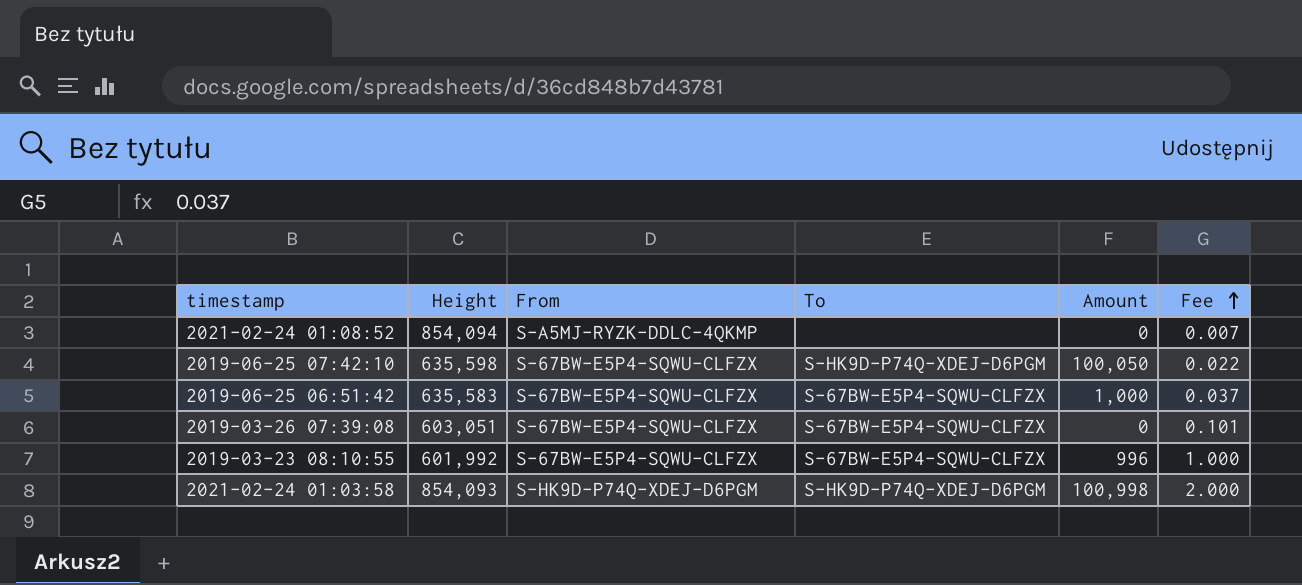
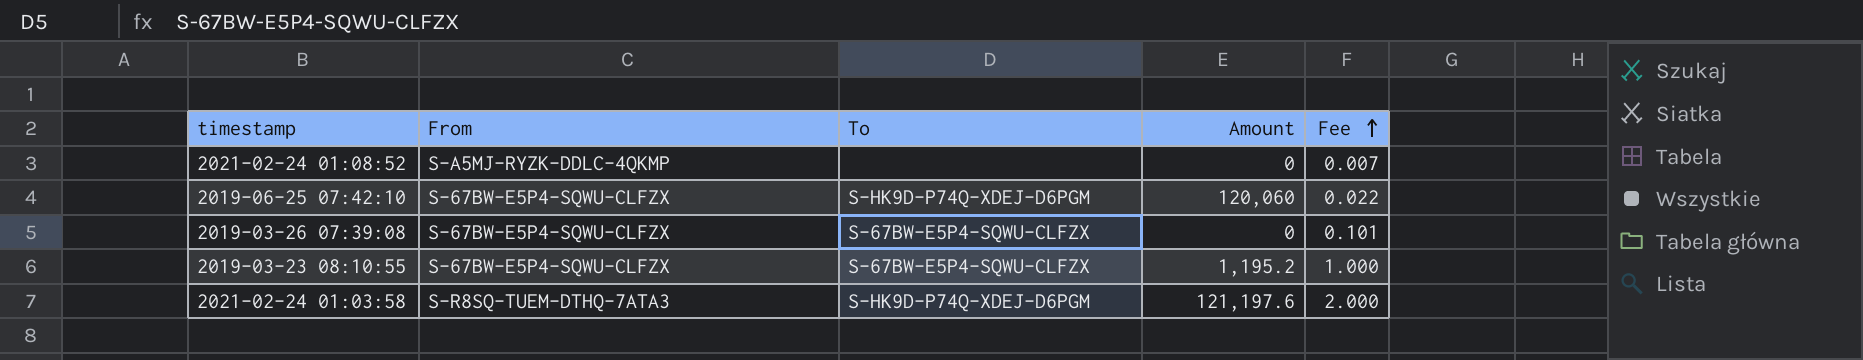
column Height | position: 2 -> none
row 2019-06-25 06:51:42: 635,583 | S-67BW-E5P4-SQWU-CLFZX | S-67BW-E5P4-SQWU-CLFZX | 1,000 | 0.037 -> none
2019-06-25 07:42:10 | Amount: 100,050 -> 120,060
2019-03-23 08:10:55 | Amount: 996 -> 1,195.2
2021-02-24 01:03:58 | From: S-HK9D-P74Q-XDEJ-D6PGM -> S-R8SQ-TUEM-DTHQ-7ATA3
2021-02-24 01:03:58 | Amount: 100,998 -> 121,197.6

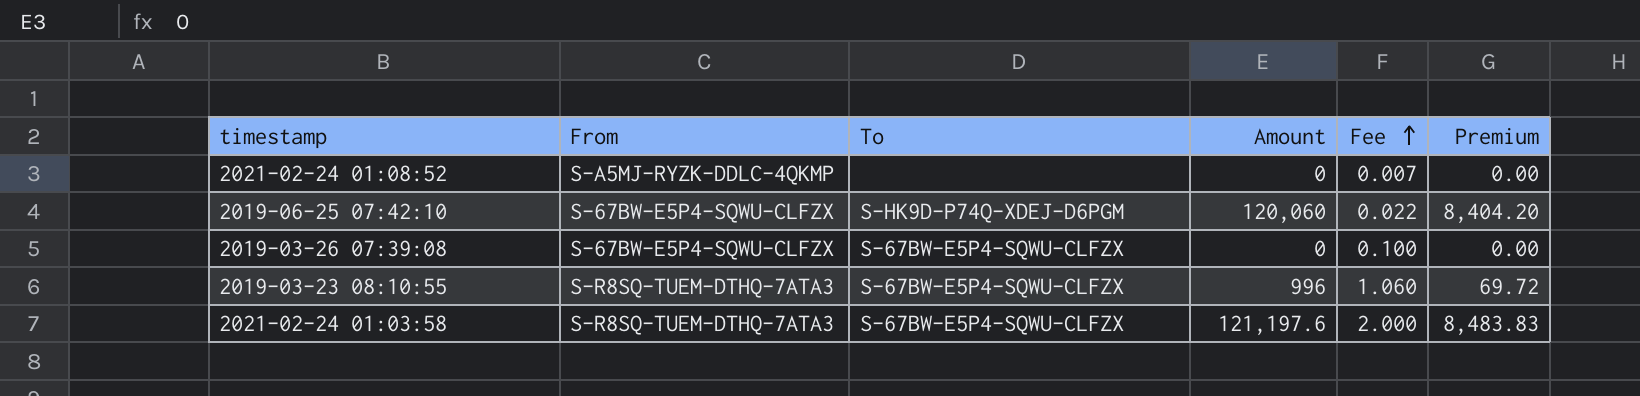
column Premium | formula: none -> [Amount] * 0.07
2019-03-26 07:39:08 | Fee: 0.101 -> 0.100
2019-03-23 08:10:55 | From: S-67BW-E5P4-SQWU-CLFZX -> S-R8SQ-TUEM-DTHQ-7ATA3
2019-03-23 08:10:55 | Amount: 1,195.2 -> 996
2019-03-23 08:10:55 | Fee: 1.000 -> 1.060
2021-02-24 01:03:58 | To: S-HK9D-P74Q-XDEJ-D6PGM -> S-67BW-E5P4-SQWU-CLFZX

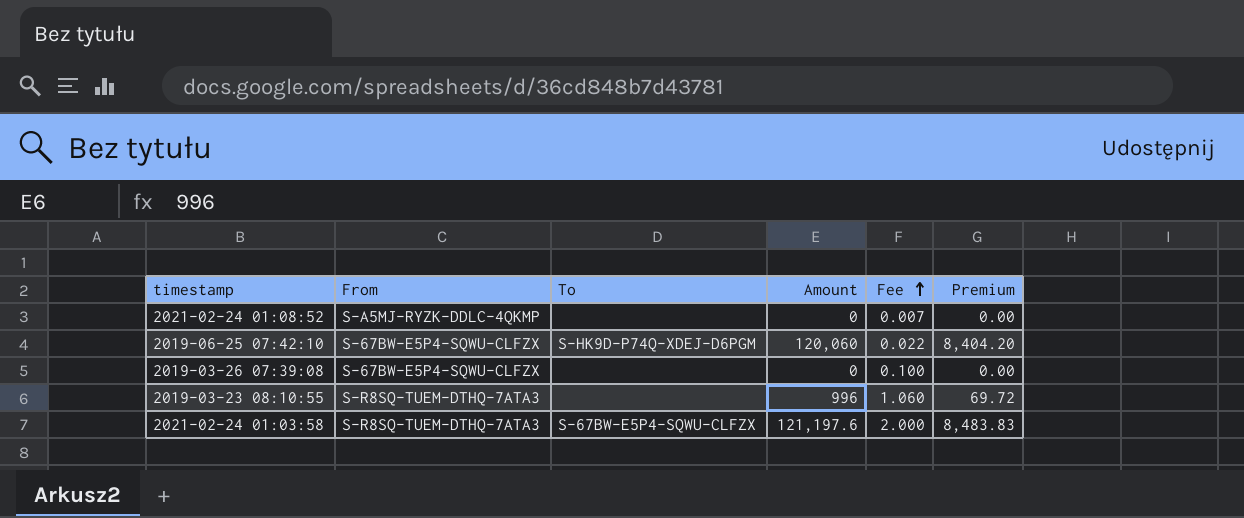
2019-03-26 07:39:08 | To: S-67BW-E5P4-SQWU-CLFZX -> none
2019-03-23 08:10:55 | To: S-67BW-E5P4-SQWU-CLFZX -> none

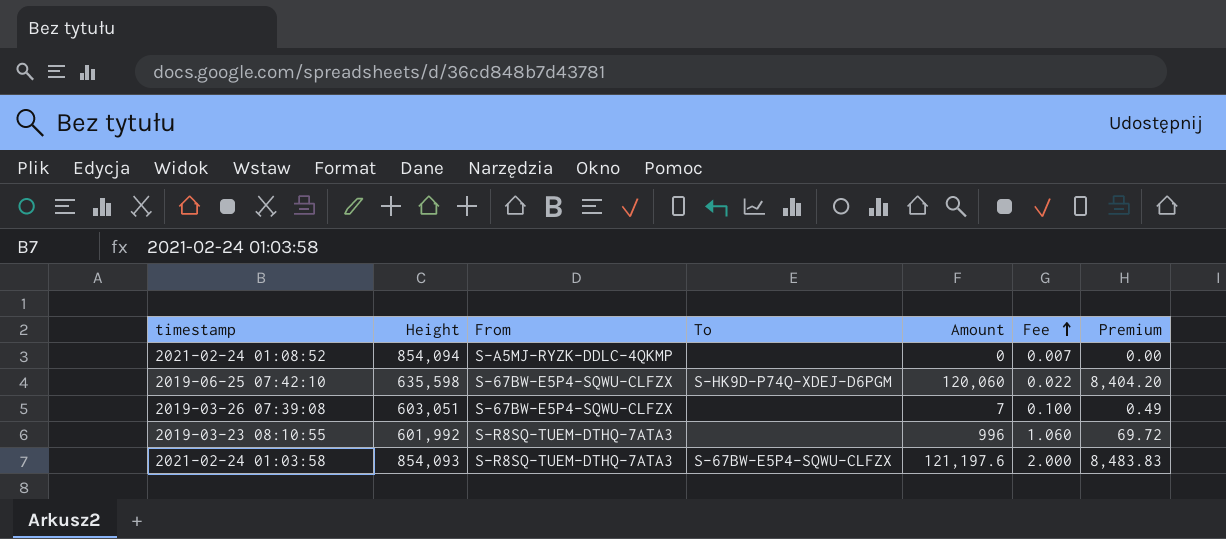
column Height | position: none -> 2
2019-03-26 07:39:08 | Amount: 0 -> 7
2019-03-26 07:39:08 | Premium: 0.00 -> 0.49

